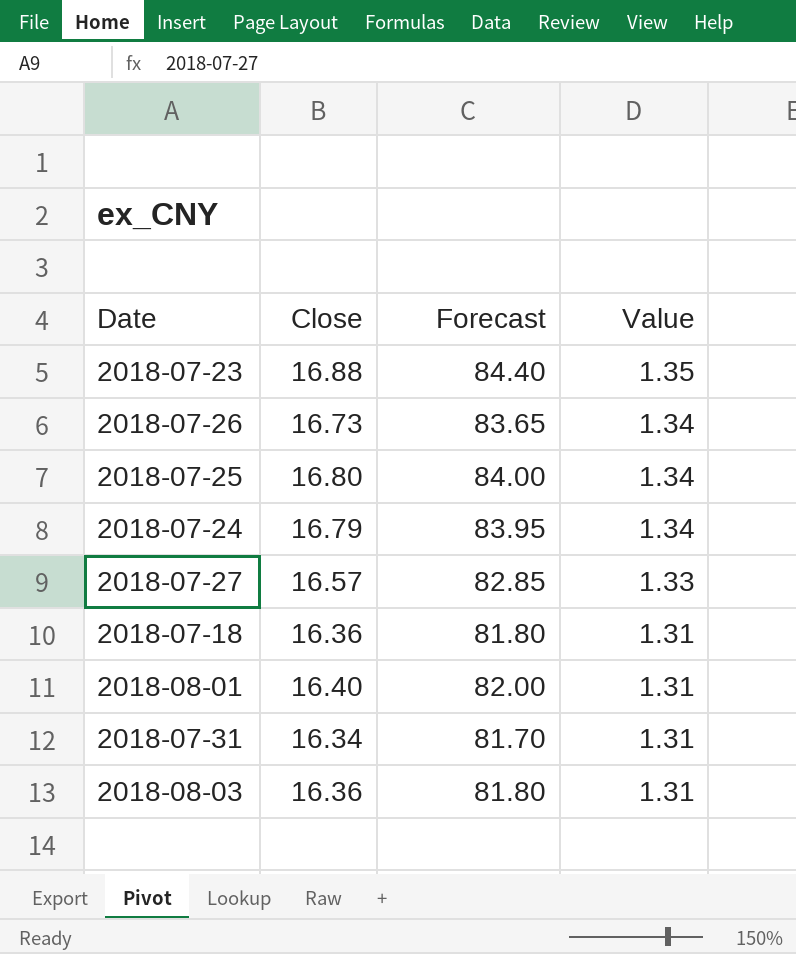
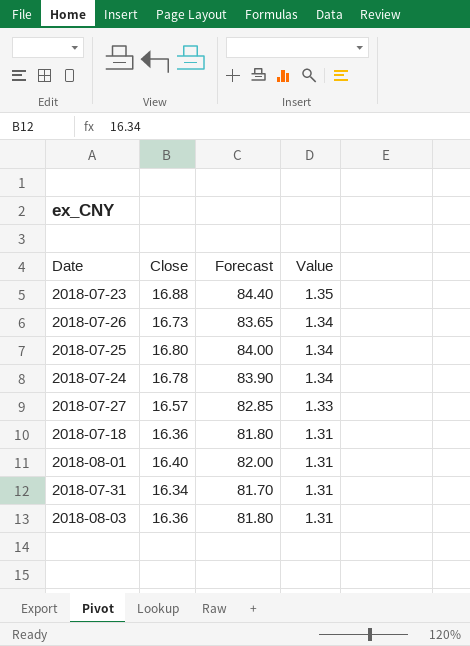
2018-07-24 | Close: 16.79 -> 16.78
2018-07-24 | Forecast: 83.95 -> 83.90

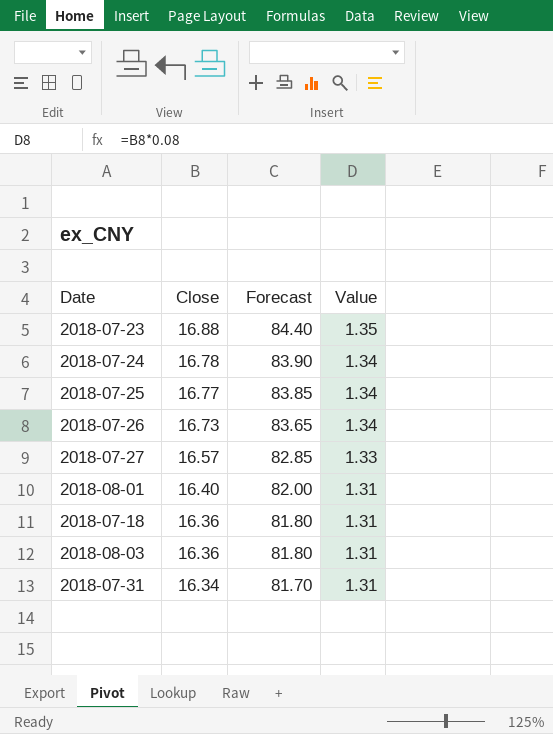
row order: Value descending -> Close descending
2018-07-25 | Close: 16.80 -> 16.77
2018-07-25 | Forecast: 84.00 -> 83.85

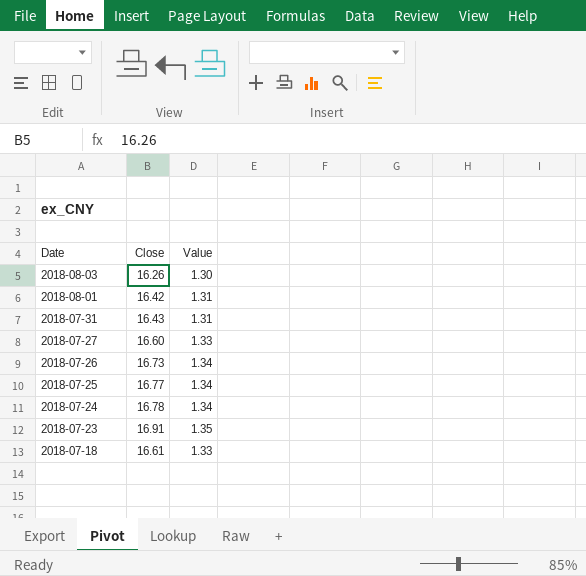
row order: Close descending -> Date descending
column Forecast | formula: [Close] * 5 -> none
2018-08-03 | Close: 16.36 -> 16.26
2018-08-03 | Value: 1.31 -> 1.30
2018-08-01 | Close: 16.40 -> 16.42
2018-07-31 | Close: 16.34 -> 16.43
2018-07-27 | Close: 16.57 -> 16.60
2018-07-23 | Close: 16.88 -> 16.91
2018-07-18 | Close: 16.36 -> 16.61
2018-07-18 | Value: 1.31 -> 1.33

